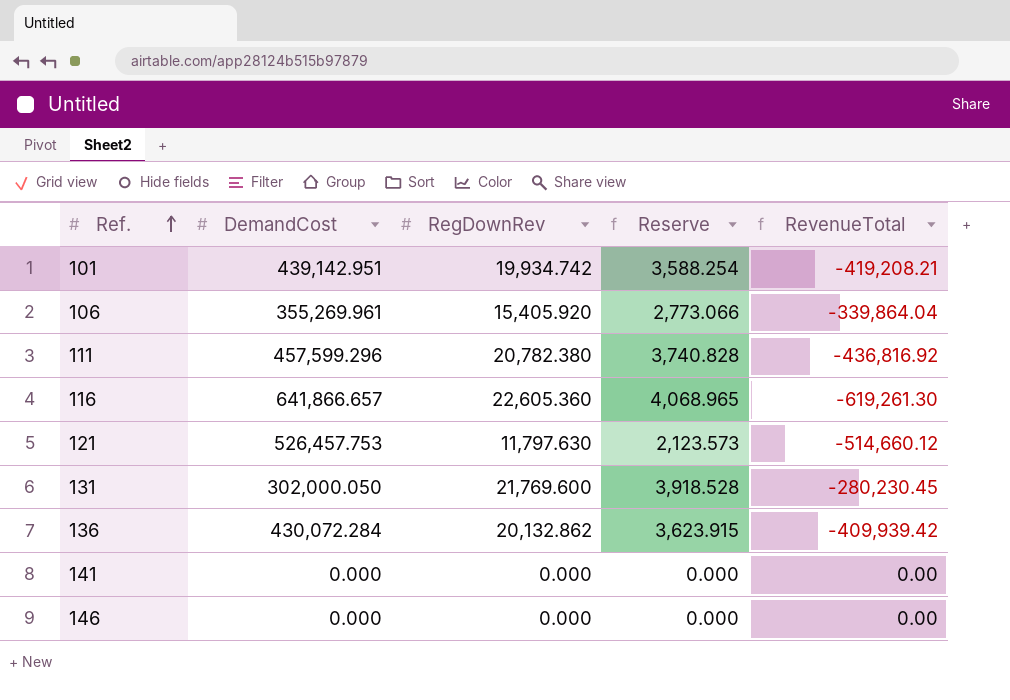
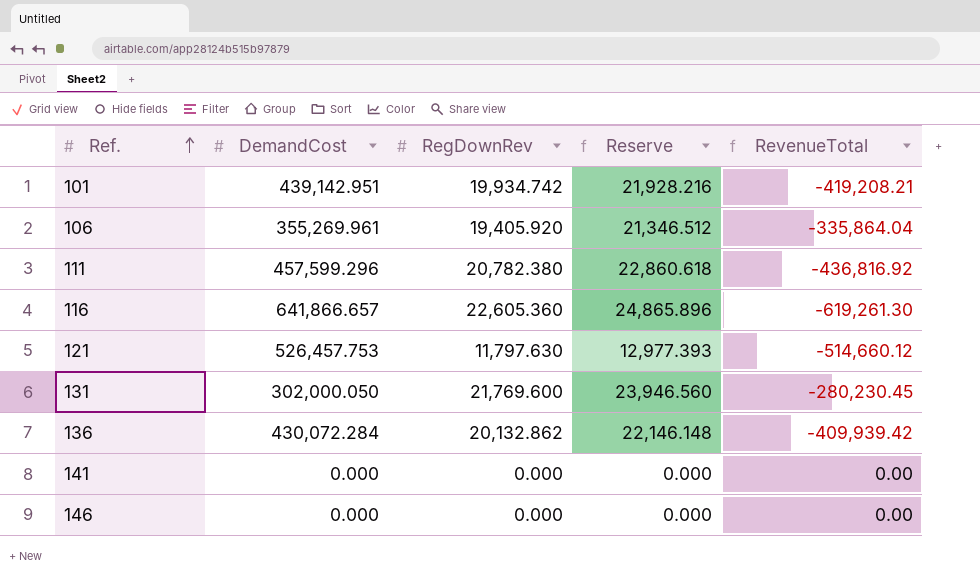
column Reserve | formula: [RegDownRev] * 0.18 -> [RegDownRev] * 1.1
106 | RegDownRev: 15,405.920 -> 19,405.920
106 | RevenueTotal: -339,864.04 -> -335,864.04

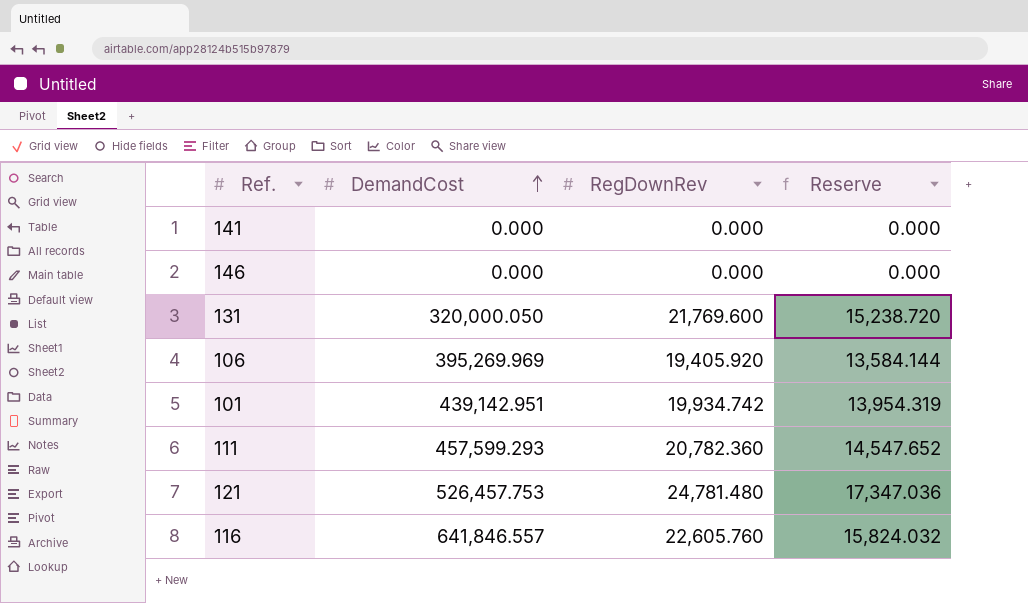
row order: Ref. ascending -> DemandCost ascending
column RevenueTotal | formula: [RegDownRev] - [DemandCost] -> none
column Reserve | formula: [RegDownRev] * 1.1 -> [RegDownRev] * 0.7
row 136: 430,072.284 | 20,132.862 | 22,146.148 | -409,939.42 -> none
131 | DemandCost: 302,000.050 -> 320,000.050
106 | DemandCost: 355,269.961 -> 395,269.969
111 | DemandCost: 457,599.296 -> 457,599.293
111 | RegDownRev: 20,782.380 -> 20,782.360
121 | RegDownRev: 11,797.630 -> 24,781.480
116 | DemandCost: 641,866.657 -> 641,846.557
116 | RegDownRev: 22,605.360 -> 22,605.760

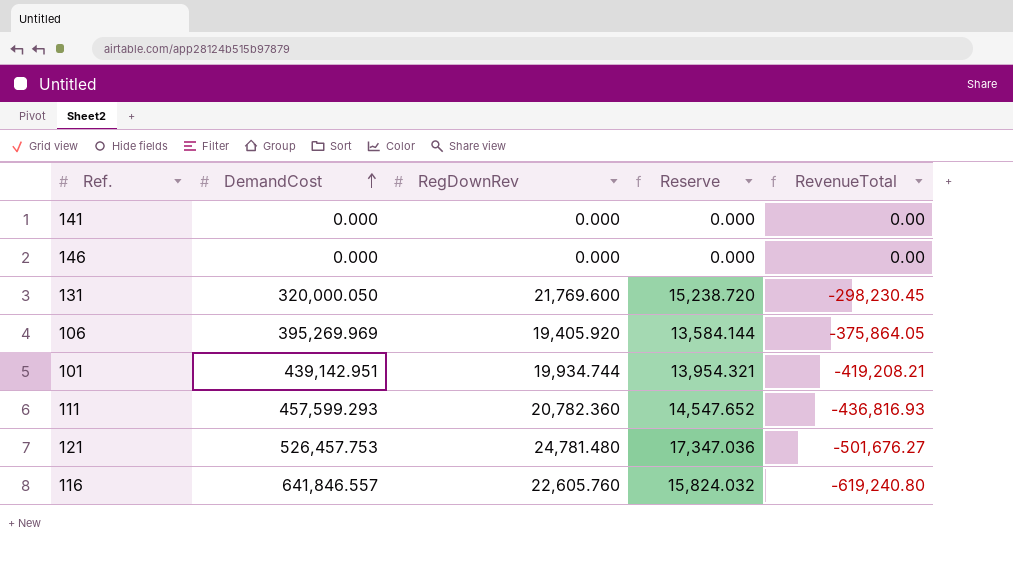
column RevenueTotal | formula: none -> [RegDownRev] - [DemandCost]
101 | RegDownRev: 19,934.742 -> 19,934.744
101 | Reserve: 13,954.319 -> 13,954.321

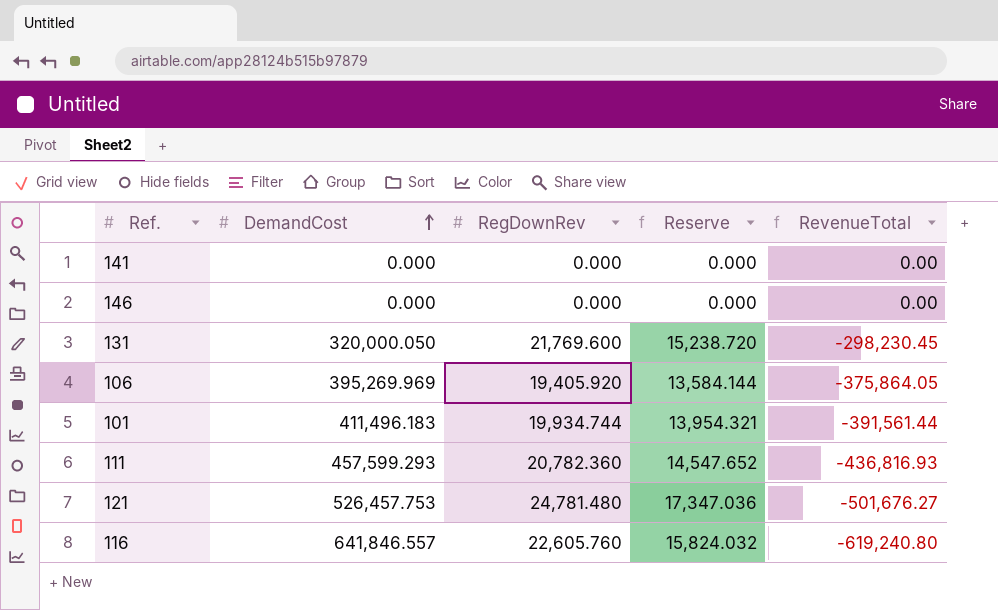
101 | DemandCost: 439,142.951 -> 411,496.183
101 | RevenueTotal: -419,208.21 -> -391,561.44

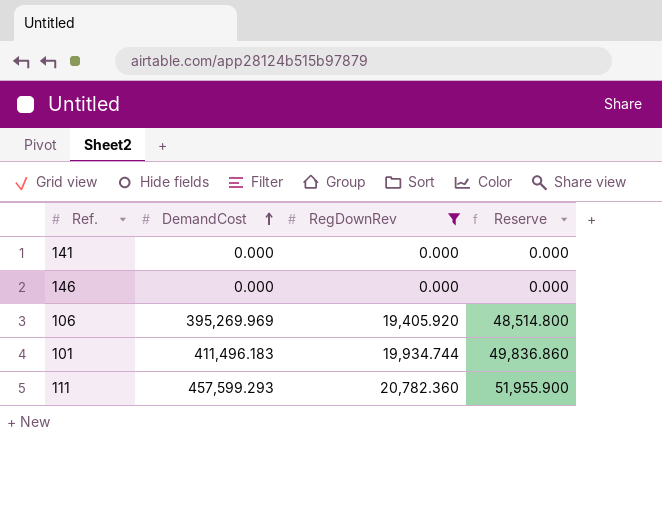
filter: none -> RegDownRev <= 20,782.360
column RevenueTotal | formula: [RegDownRev] - [DemandCost] -> none
column Reserve | formula: [RegDownRev] * 0.7 -> [RegDownRev] * 2.5

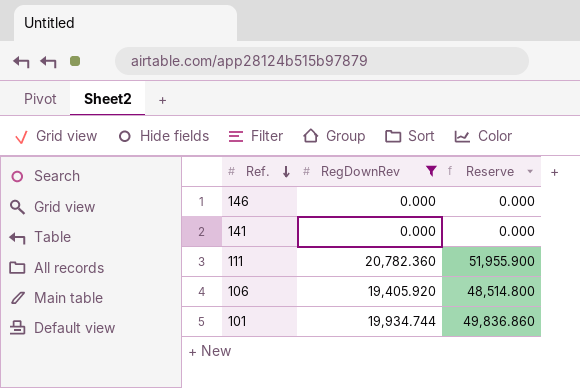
row order: DemandCost ascending -> Ref. descending
column DemandCost | position: 2 -> none

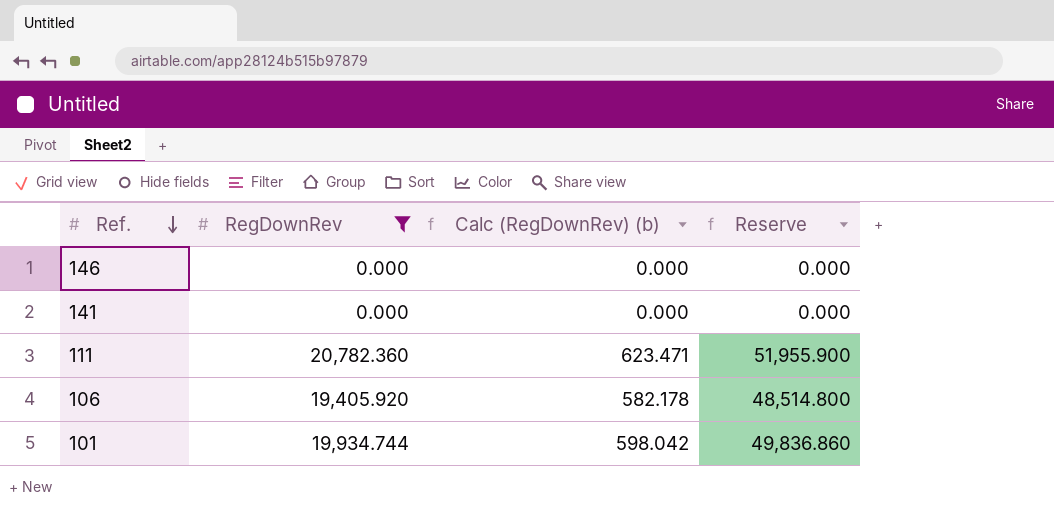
column Calc (RegDownRev) (b) | formula: none -> [RegDownRev] * 0.03

